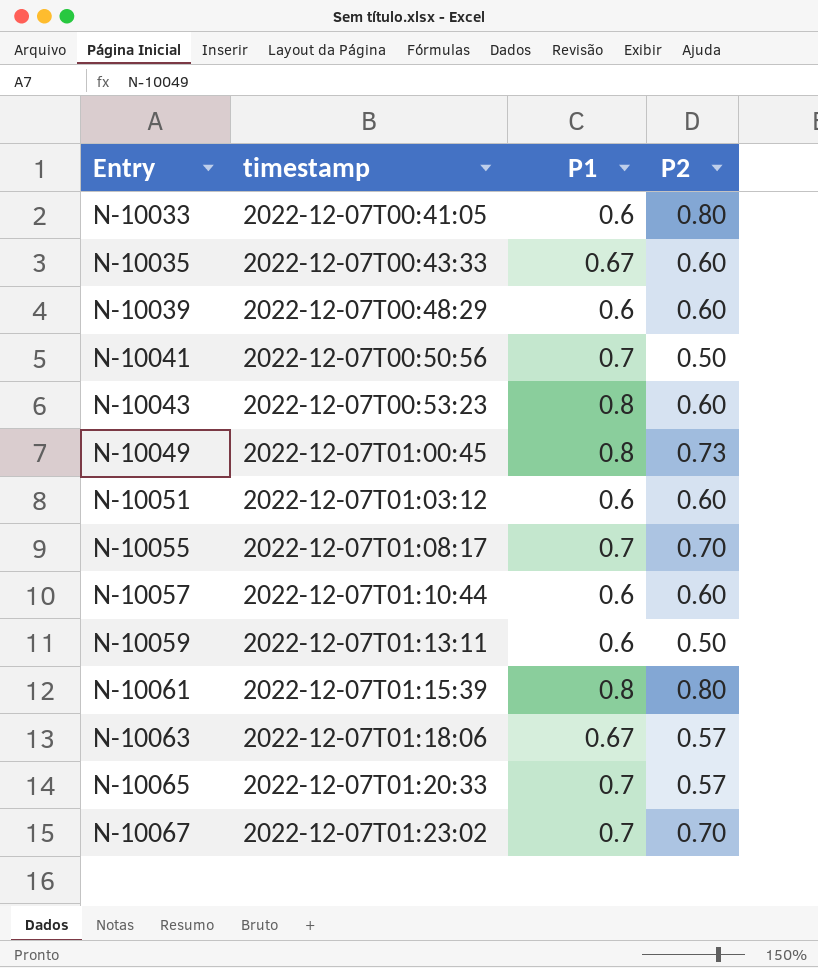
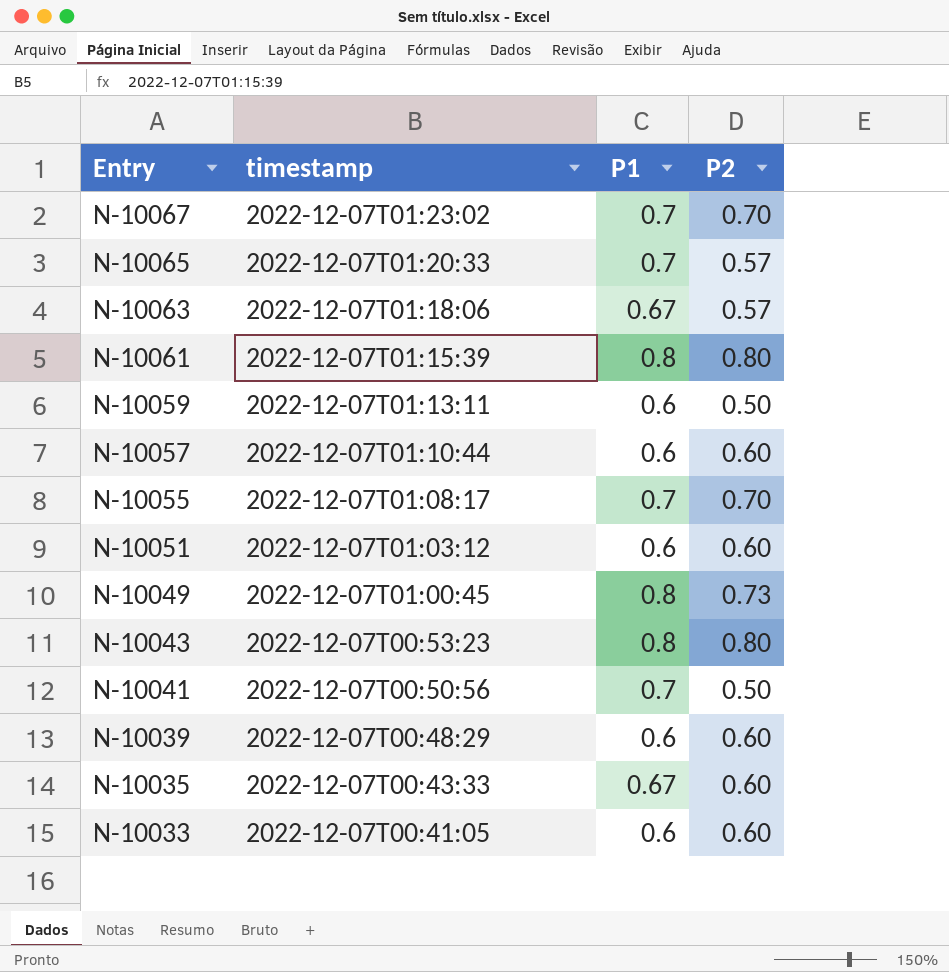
row order: Entry ascending -> Entry descending
N-10043 | P2: 0.60 -> 0.80
N-10033 | P2: 0.80 -> 0.60

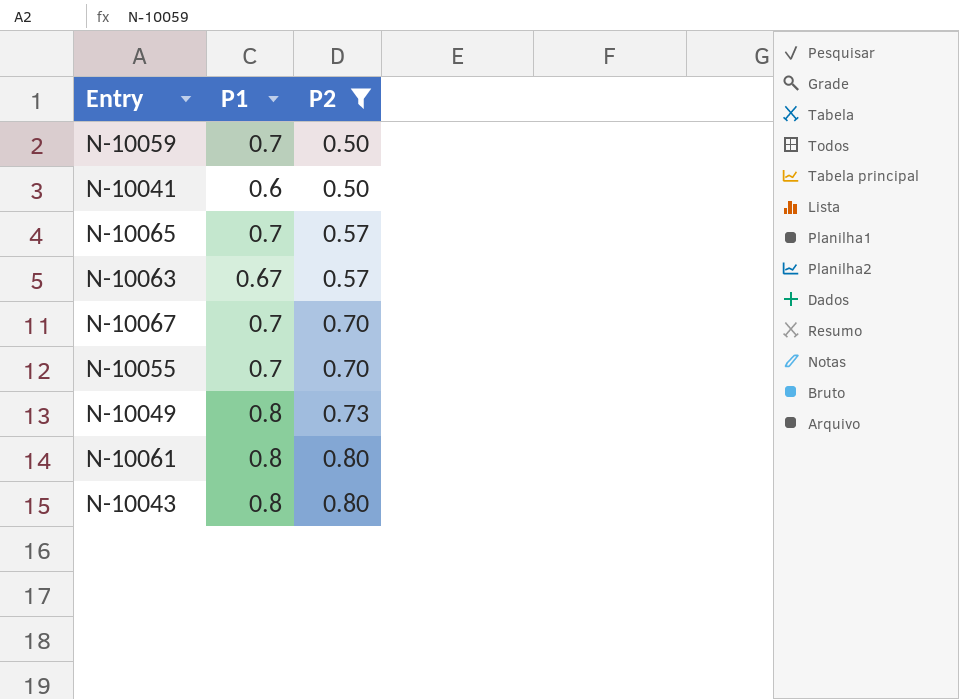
filter: none -> P2 != 0.60
row order: Entry descending -> P2 ascending
column timestamp | position: 2 -> none
N-10059 | P1: 0.6 -> 0.7
N-10041 | P1: 0.7 -> 0.6

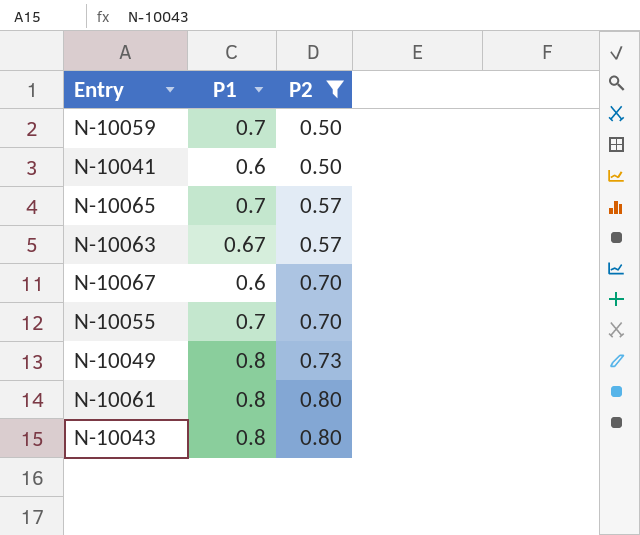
N-10067 | P1: 0.7 -> 0.6

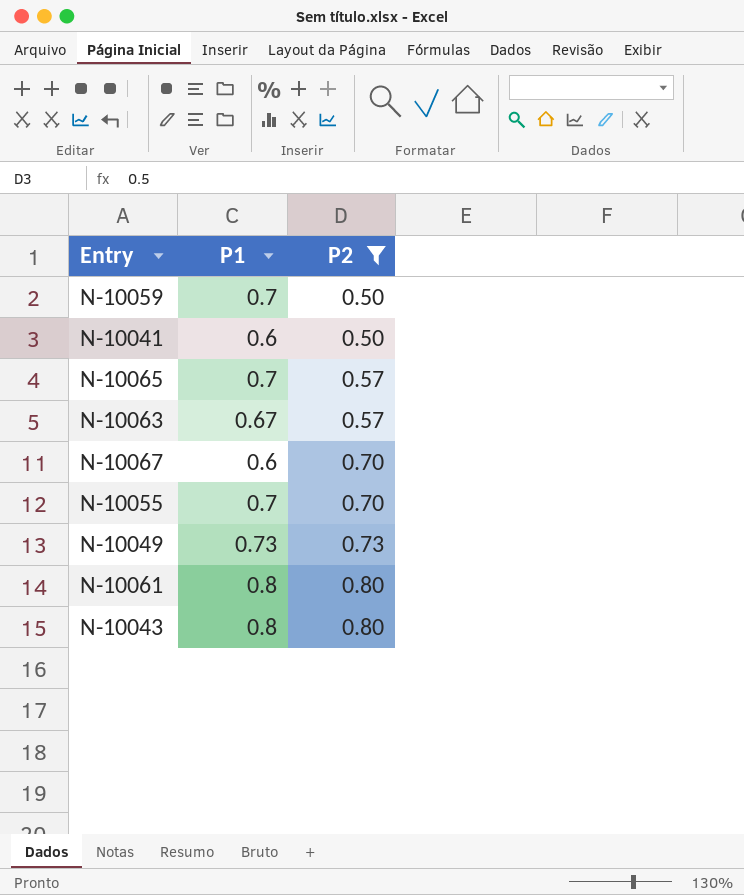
N-10049 | P1: 0.8 -> 0.73

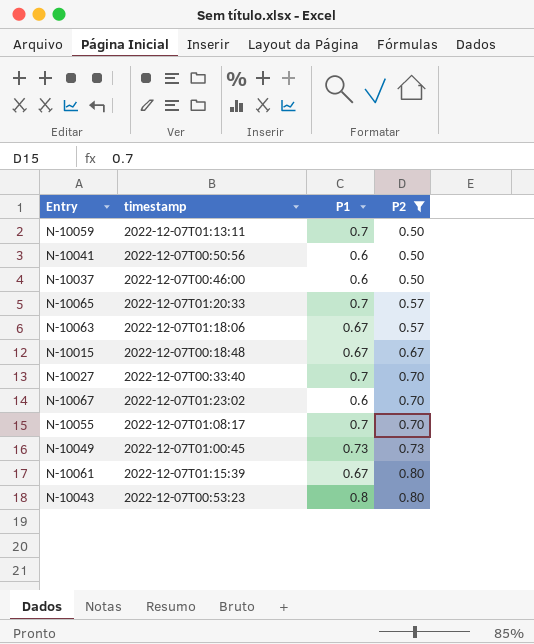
column timestamp | position: none -> 2
row N-10037: none -> 2022-12-07T00:46:00 | 0.6 | 0.50
row N-10015: none -> 2022-12-07T00:18:48 | 0.67 | 0.67
row N-10027: none -> 2022-12-07T00:33:40 | 0.7 | 0.70
N-10061 | P1: 0.8 -> 0.67

